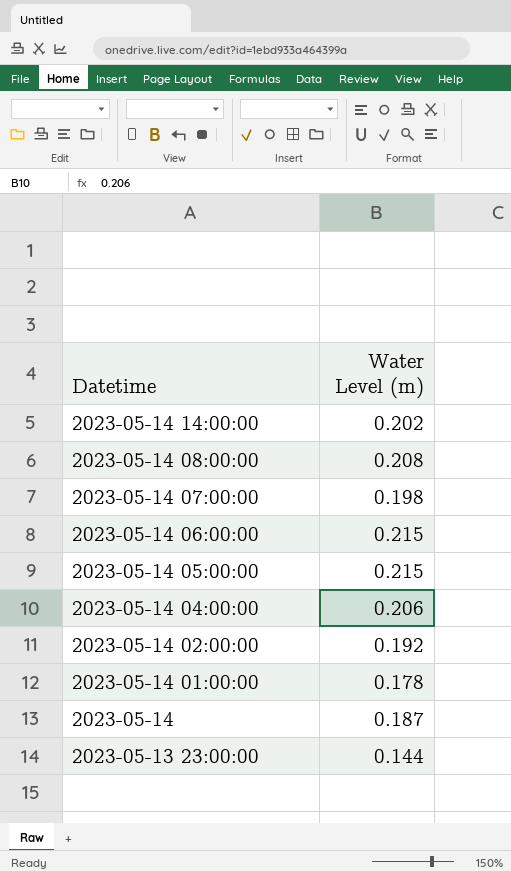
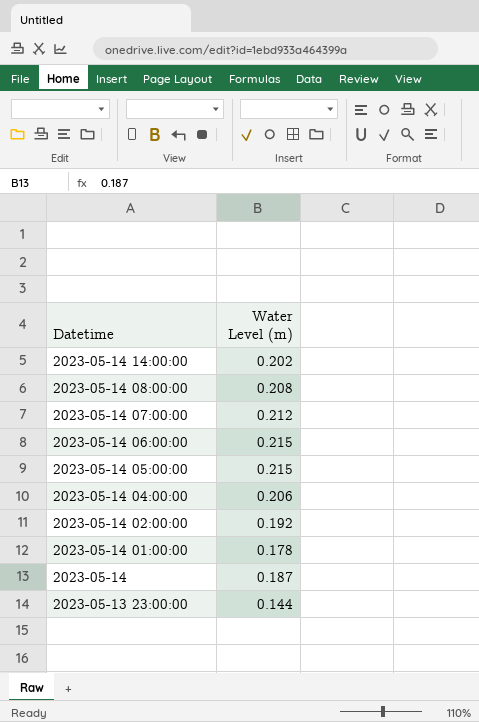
2023-05-14 07:00:00 | Water Level (m): 0.198 -> 0.212

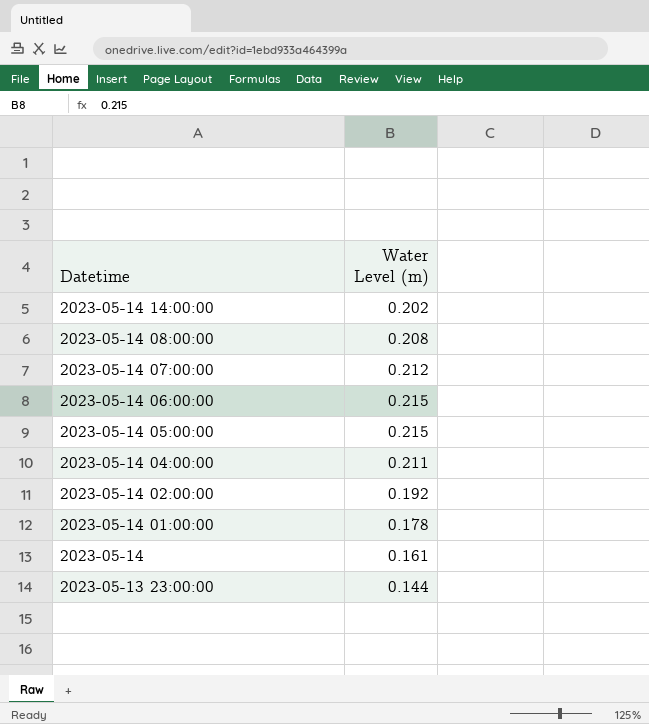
2023-05-14 04:00:00 | Water Level (m): 0.206 -> 0.211
2023-05-14 | Water Level (m): 0.187 -> 0.161

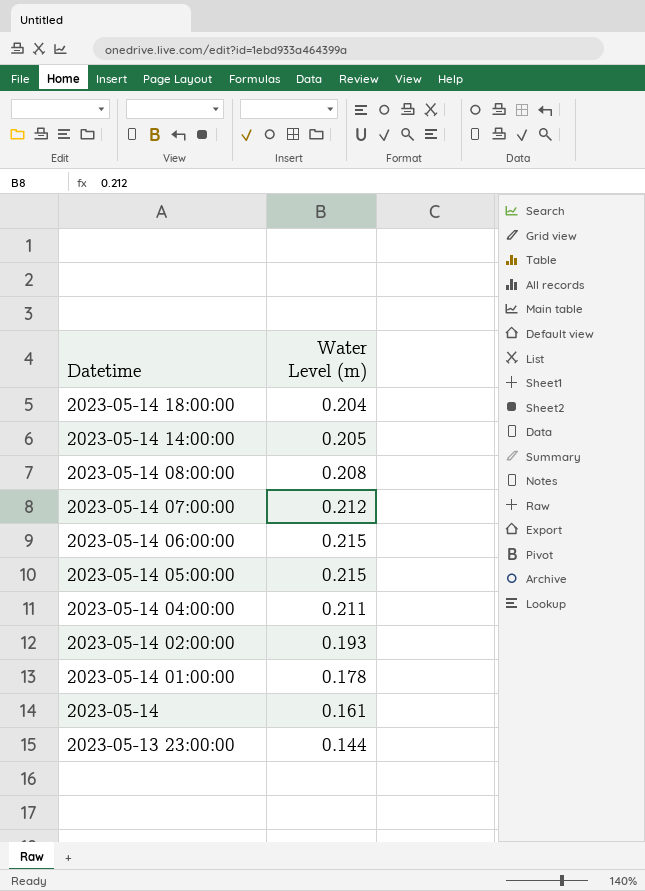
row 2023-05-14 18:00:00: none -> 0.204
2023-05-14 14:00:00 | Water Level (m): 0.202 -> 0.205
2023-05-14 02:00:00 | Water Level (m): 0.192 -> 0.193

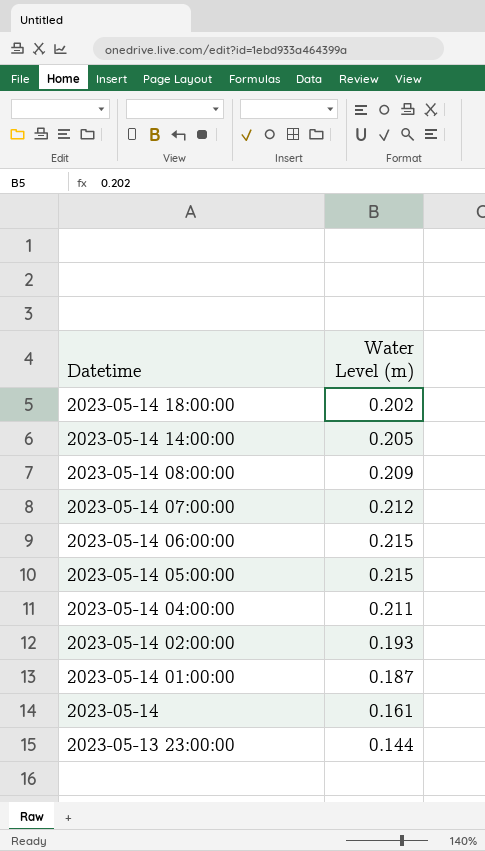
2023-05-14 18:00:00 | Water Level (m): 0.204 -> 0.202
2023-05-14 08:00:00 | Water Level (m): 0.208 -> 0.209
2023-05-14 01:00:00 | Water Level (m): 0.178 -> 0.187

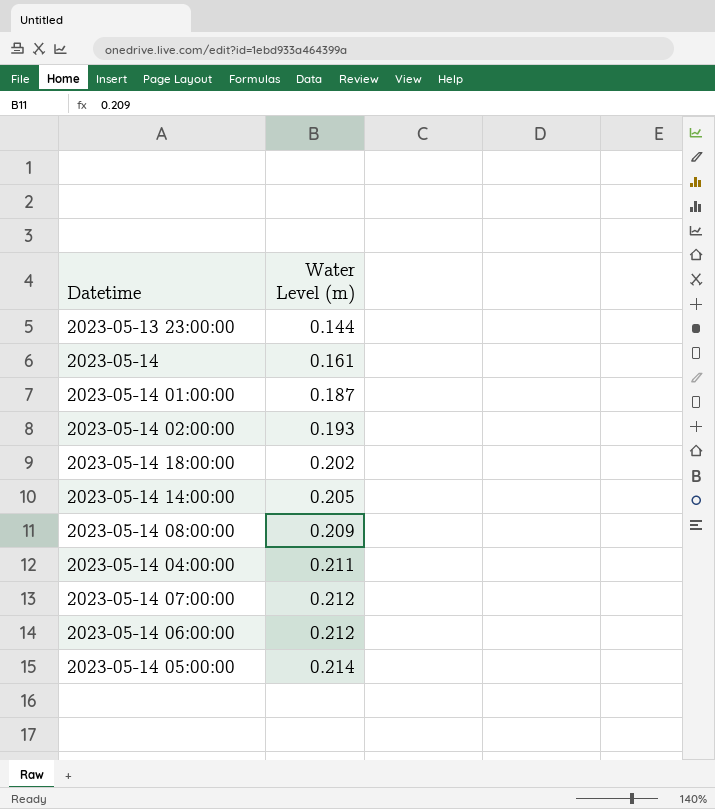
row order: Datetime descending -> Water Level (m) ascending
2023-05-14 06:00:00 | Water Level (m): 0.215 -> 0.212
2023-05-14 05:00:00 | Water Level (m): 0.215 -> 0.214

